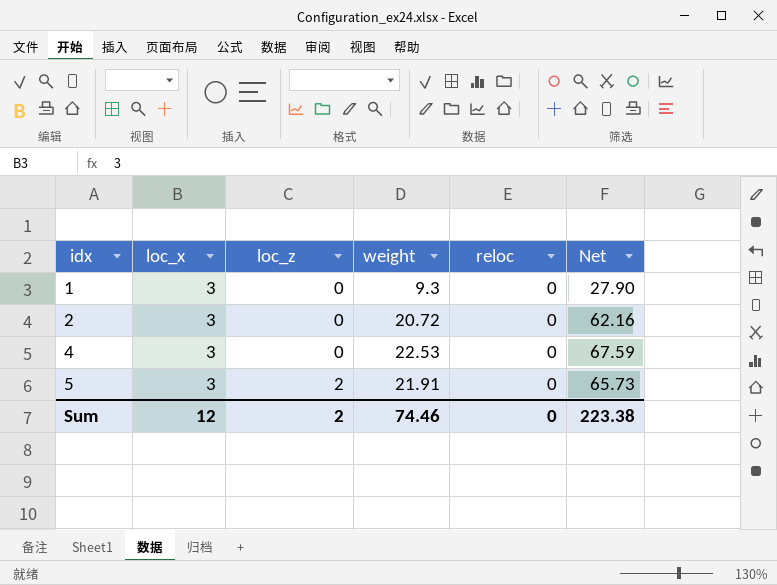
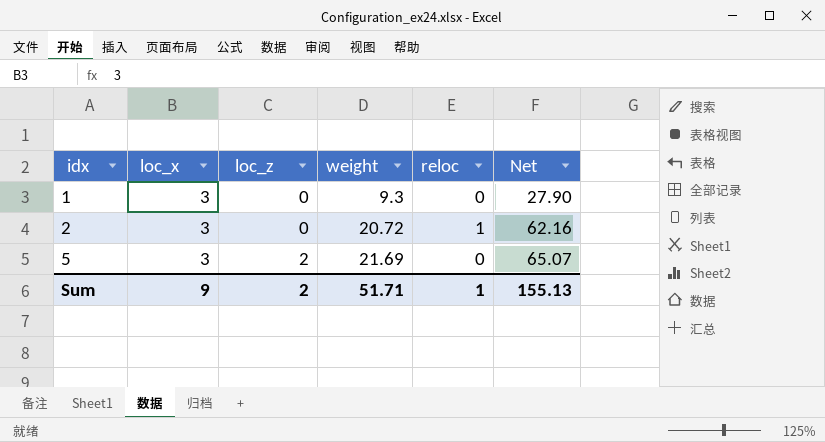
row 4: 3 | 0 | 22.53 | 0 | 67.59 -> none
2 | reloc: 0 -> 1
5 | weight: 21.91 -> 21.69
5 | Net: 65.73 -> 65.07
Sum | loc_x: 12 -> 9
Sum | weight: 74.46 -> 51.71
Sum | reloc: 0 -> 1
Sum | Net: 223.38 -> 155.13

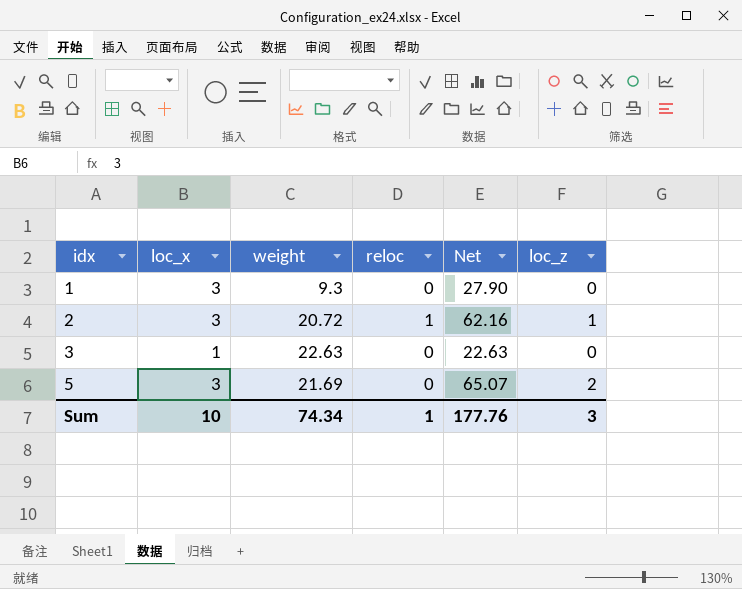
column loc_z | position: 3 -> 6
2 | loc_z: 0 -> 1
row 3: none -> 1 | 22.63 | 0 | 22.63 | 0
Sum | loc_x: 9 -> 10
Sum | weight: 51.71 -> 74.34
Sum | Net: 155.13 -> 177.76
Sum | loc_z: 2 -> 3

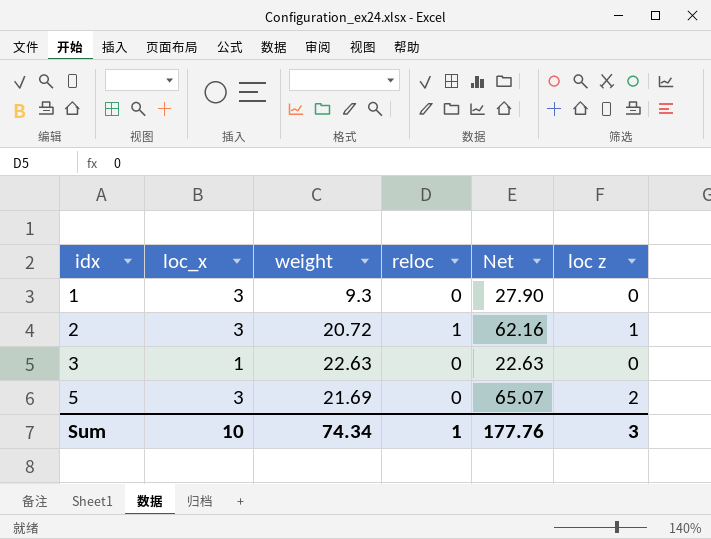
column name: loc_z -> loc z

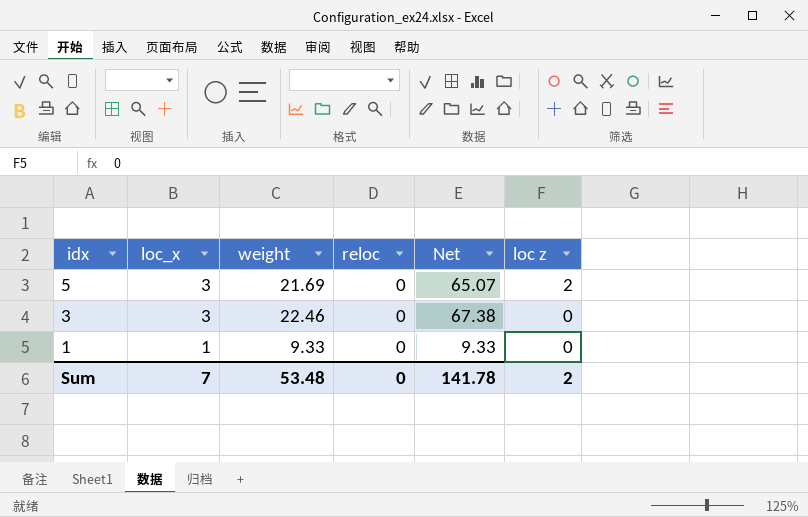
row order: idx ascending -> idx descending
row 2: 3 | 20.72 | 1 | 62.16 | 1 -> none
3 | loc_x: 1 -> 3
3 | weight: 22.63 -> 22.46
3 | Net: 22.63 -> 67.38
1 | loc_x: 3 -> 1
1 | weight: 9.3 -> 9.33
1 | Net: 27.90 -> 9.33
Sum | loc_x: 10 -> 7
Sum | weight: 74.34 -> 53.48
Sum | reloc: 1 -> 0
Sum | Net: 177.76 -> 141.78
Sum | loc z: 3 -> 2

